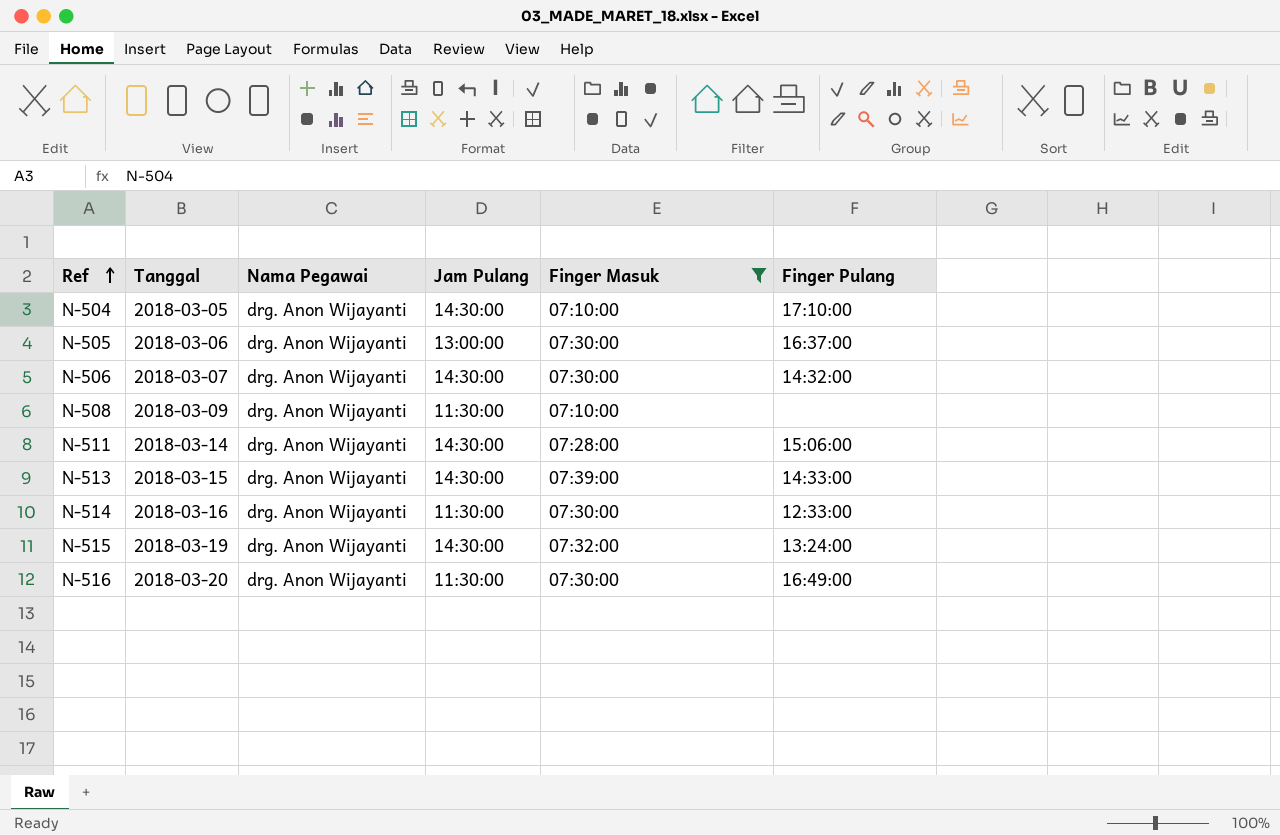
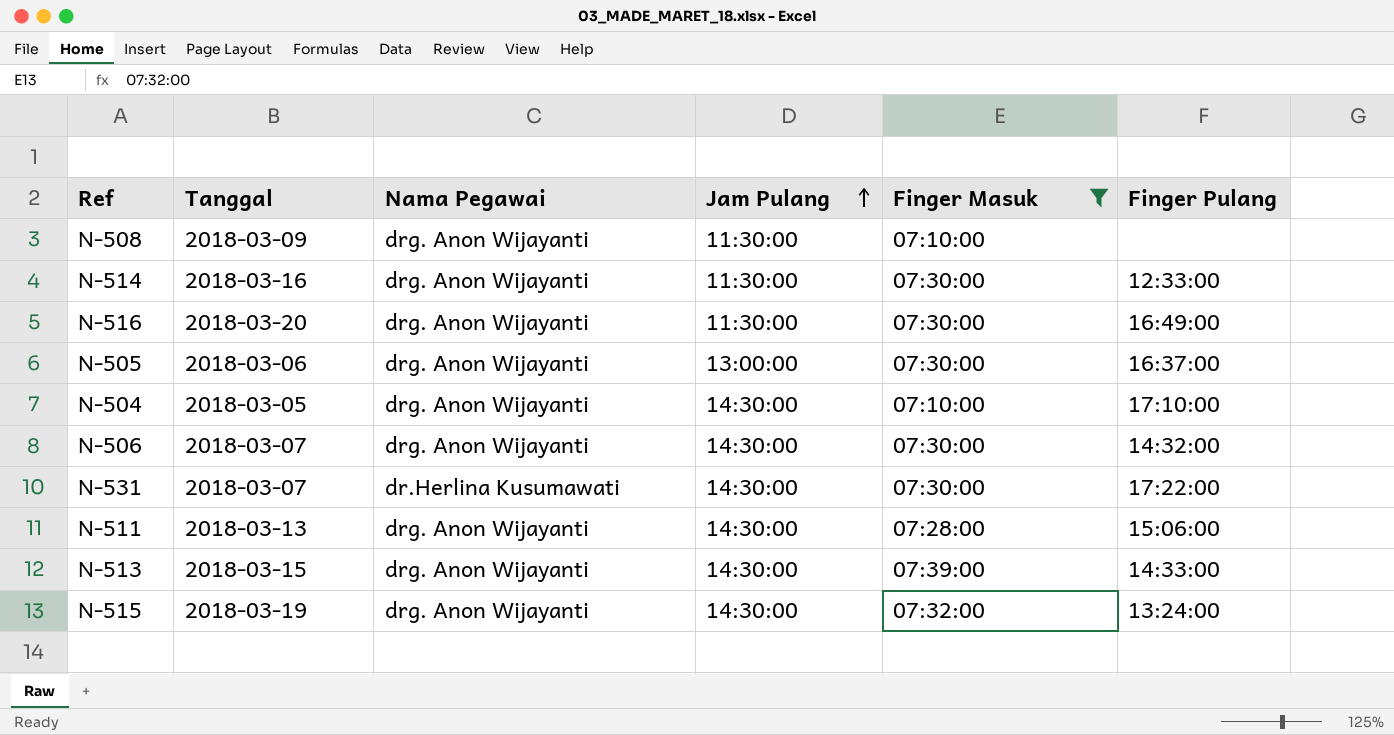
row order: Ref ascending -> Jam Pulang ascending
row N-531: none -> 2018-03-07 | dr.Herlina Kusumawati | 14:30:00 | 07:30:00 | 17:22:00
N-511 | Tanggal: 2018-03-14 -> 2018-03-13

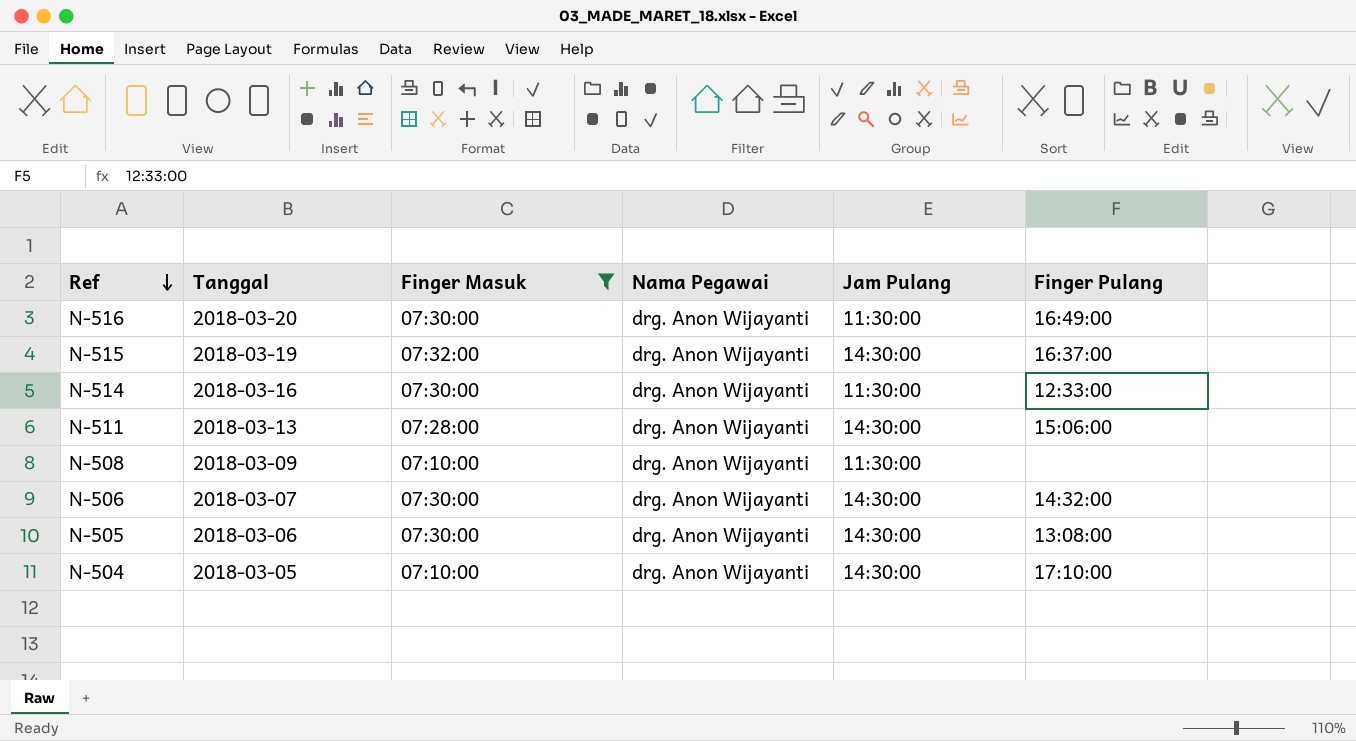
row order: Jam Pulang ascending -> Ref descending
column Finger Masuk | position: 5 -> 3
row N-531: 2018-03-07 | dr.Herlina Kusumawati | 14:30:00 | 07:30:00 | 17:22:00 -> none
row N-513: 2018-03-15 | drg. Anon Wijayanti | 14:30:00 | 07:39:00 | 14:33:00 -> none
N-515 | Finger Pulang: 13:24:00 -> 16:37:00
N-505 | Jam Pulang: 13:00:00 -> 14:30:00
N-505 | Finger Pulang: 16:37:00 -> 13:08:00

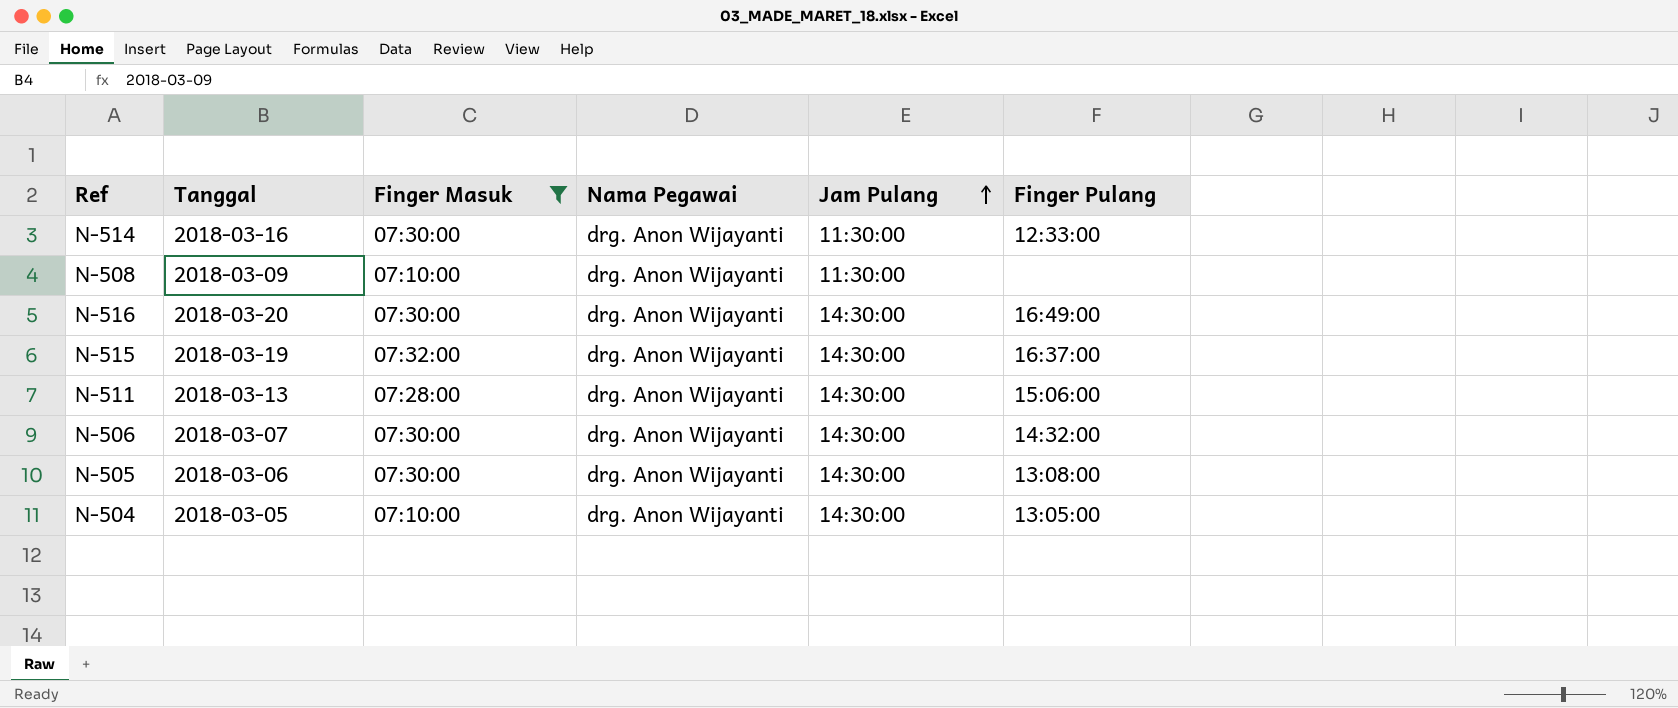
row order: Ref descending -> Jam Pulang ascending
N-516 | Jam Pulang: 11:30:00 -> 14:30:00
N-504 | Finger Pulang: 17:10:00 -> 13:05:00

